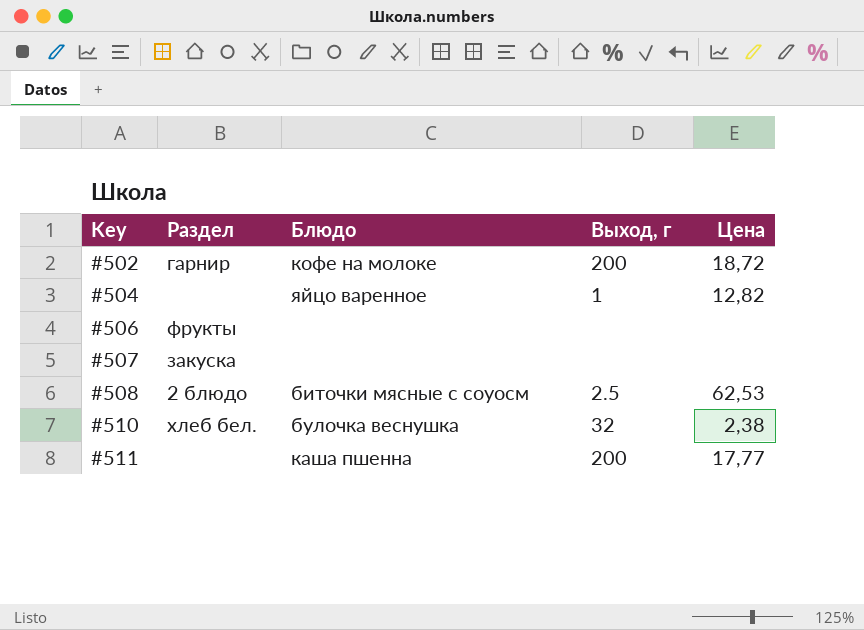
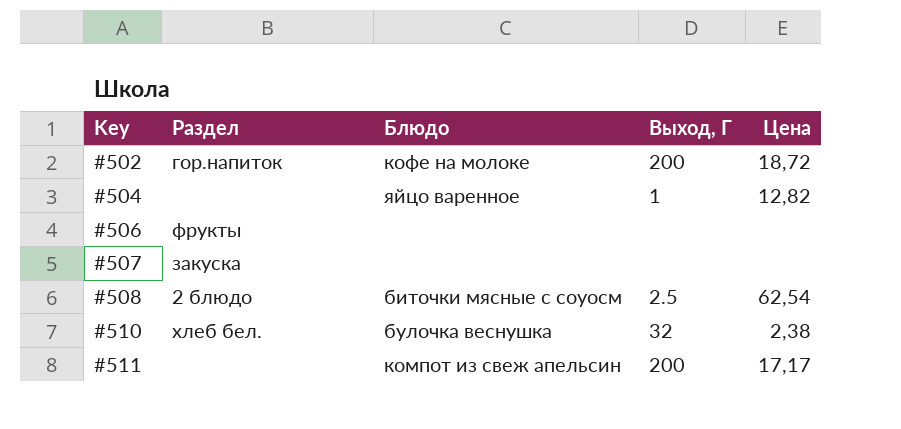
column name: Выход, г -> Выход, Г
#502 | Раздел: гарнир -> гор.напиток
#508 | Цена: 62,53 -> 62,54
#511 | Блюдо: каша пшенна -> компот из свеж апельсин
#511 | Цена: 17,77 -> 17,17

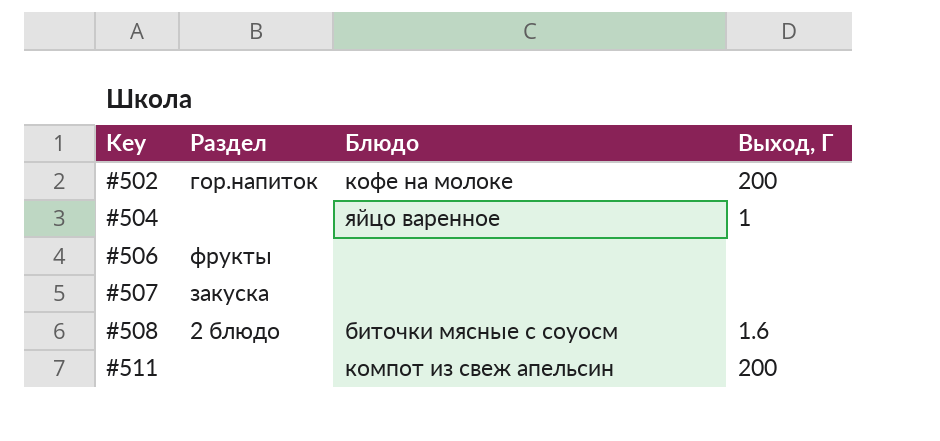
column Цена | position: 5 -> none
row #510: хлеб бел. | булочка веснушка | 32 | 2,38 -> none
#508 | Выход, Г: 2.5 -> 1.6

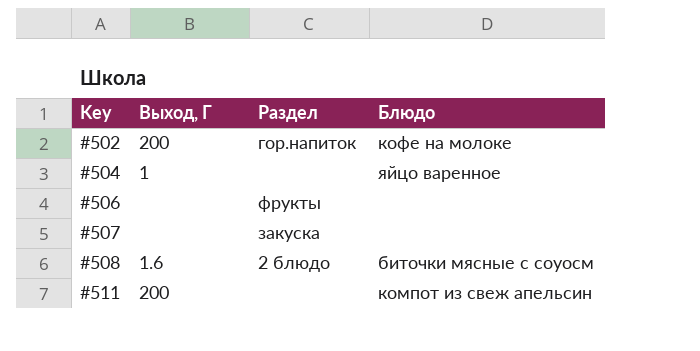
column Выход, Г | position: 4 -> 2

